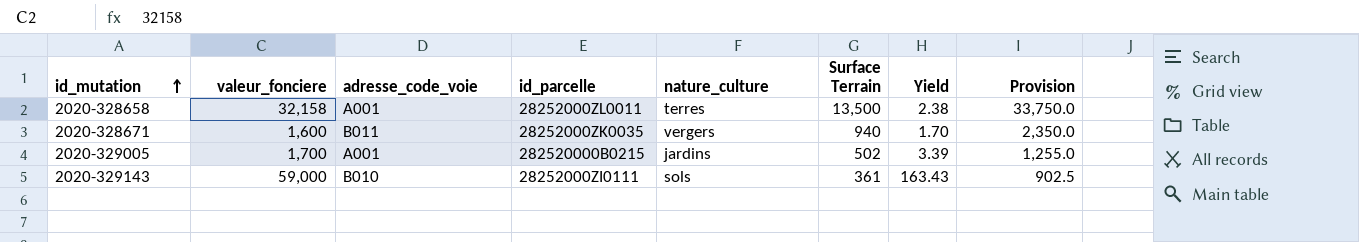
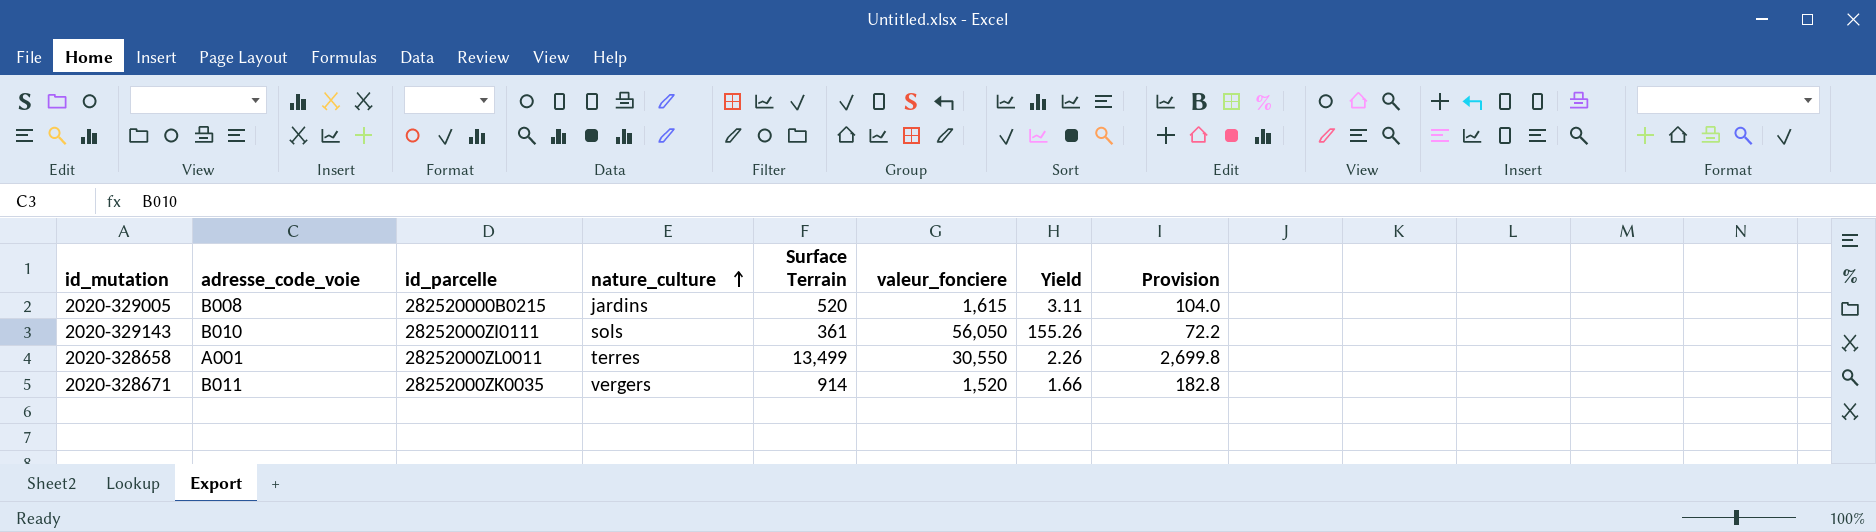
row order: id_mutation ascending -> nature_culture ascending
column valeur_fonciere | position: 2 -> 6
column Provision | formula: [Surface Terrain] * 2.5 -> [Surface Terrain] * 0.2
2020-329005 | adresse_code_voie: A001 -> B008
2020-329005 | Surface Terrain: 502 -> 520
2020-329005 | valeur_fonciere: 1,700 -> 1,615
2020-329005 | Yield: 3.39 -> 3.11
2020-329143 | valeur_fonciere: 59,000 -> 56,050
2020-329143 | Yield: 163.43 -> 155.26
2020-328658 | Surface Terrain: 13,500 -> 13,499
2020-328658 | valeur_fonciere: 32,158 -> 30,550
2020-328658 | Yield: 2.38 -> 2.26
2020-328671 | Surface Terrain: 940 -> 914
2020-328671 | valeur_fonciere: 1,600 -> 1,520
2020-328671 | Yield: 1.70 -> 1.66

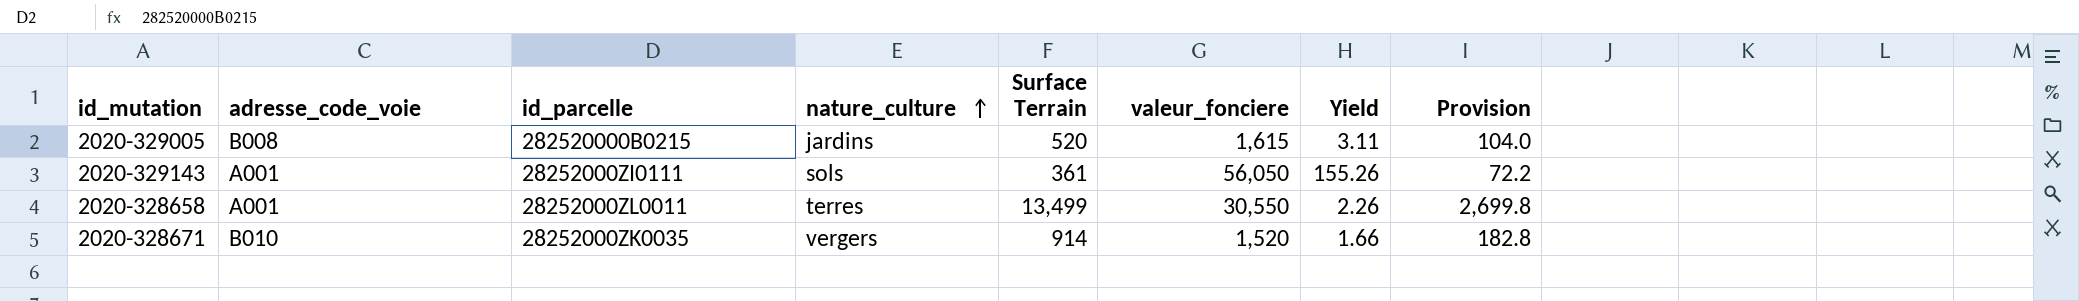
2020-329143 | adresse_code_voie: B010 -> A001
2020-328671 | adresse_code_voie: B011 -> B010

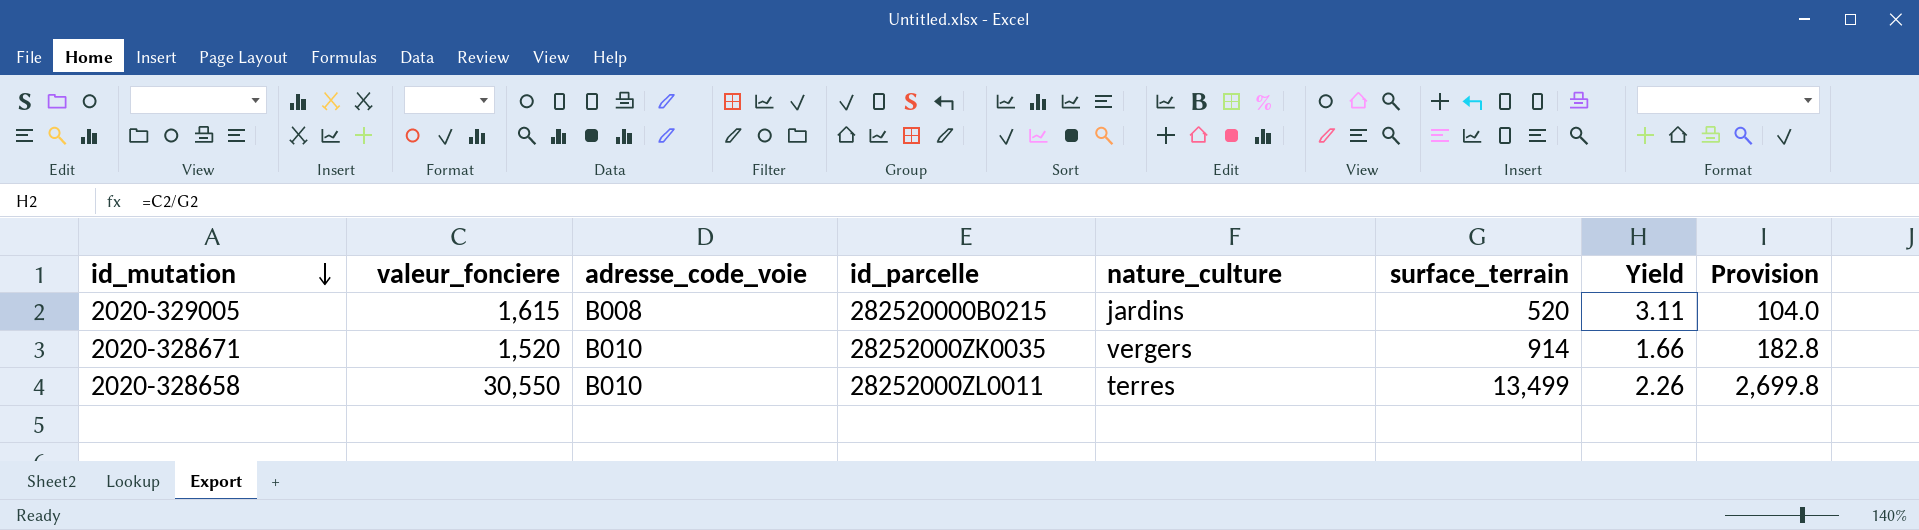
row order: nature_culture ascending -> id_mutation descending
column valeur_fonciere | position: 6 -> 2
column name: Surface Terrain -> surface_terrain
row 2020-329143: A001 | 28252000ZI0111 | sols | 361 | 56,050 | 155.26 | 72.2 -> none
2020-328658 | adresse_code_voie: A001 -> B010

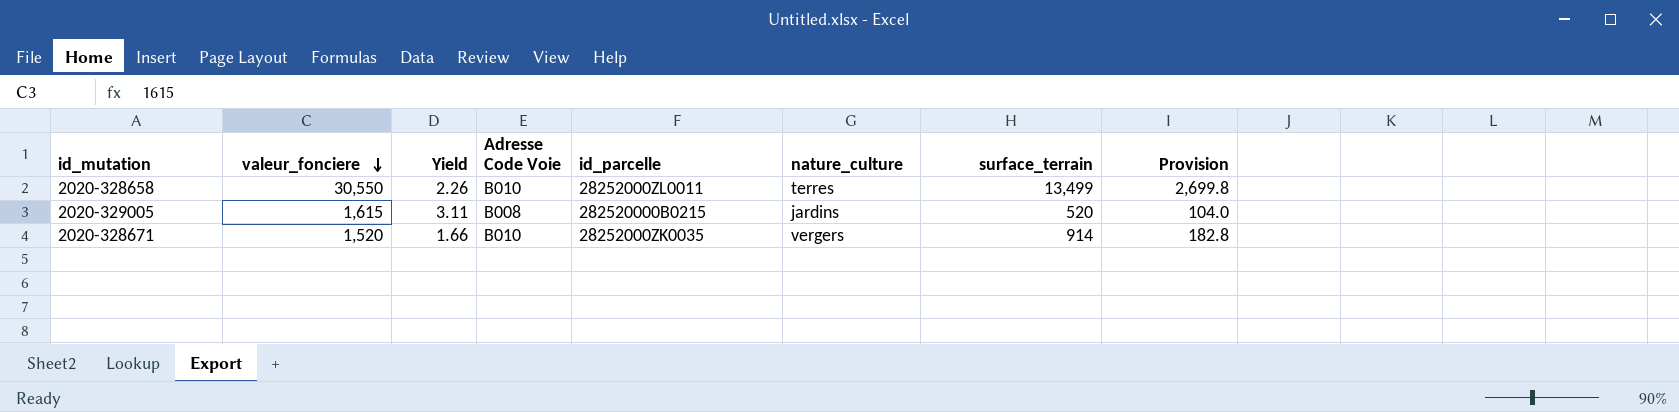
row order: id_mutation descending -> valeur_fonciere descending
column Yield | position: 7 -> 3
column name: adresse_code_voie -> Adresse Code Voie

